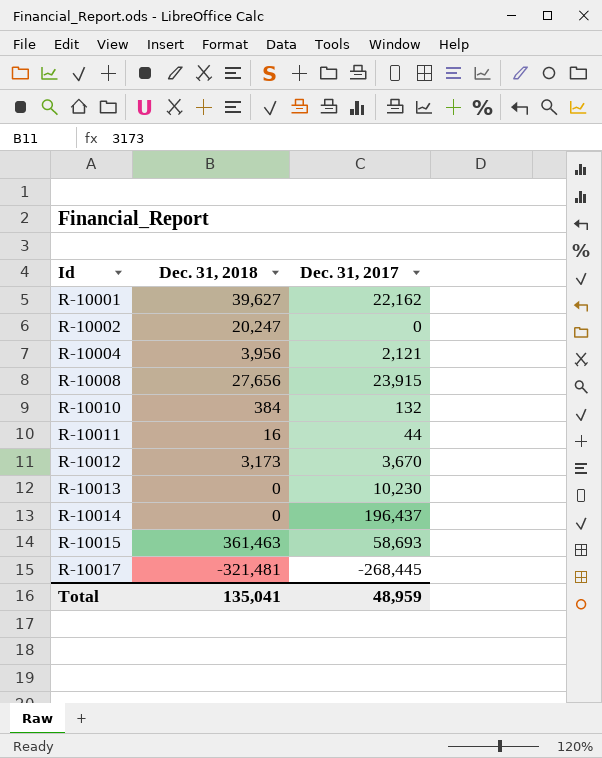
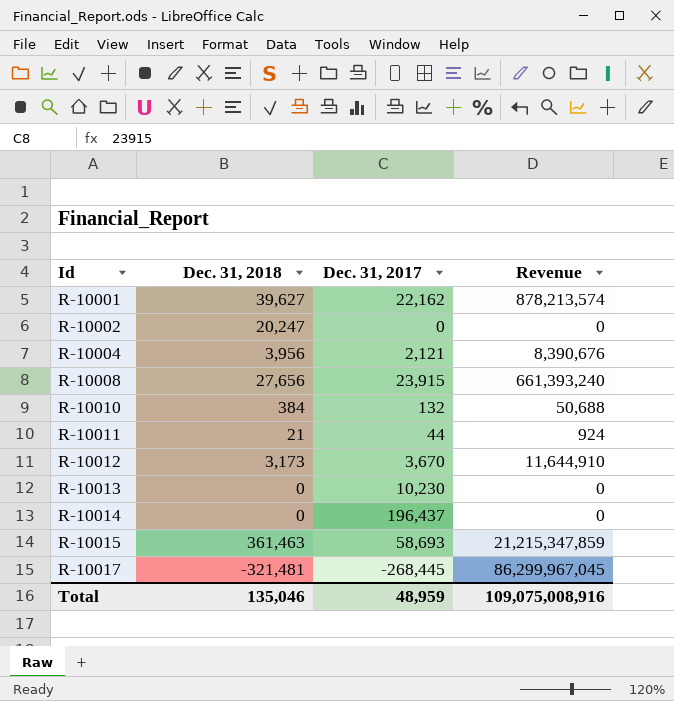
column Revenue | formula: none -> [Dec. 31, 2018] * [Dec. 31, 2017]
R-10011 | Dec. 31, 2018: 16 -> 21
Total | Dec. 31, 2018: 135,041 -> 135,046

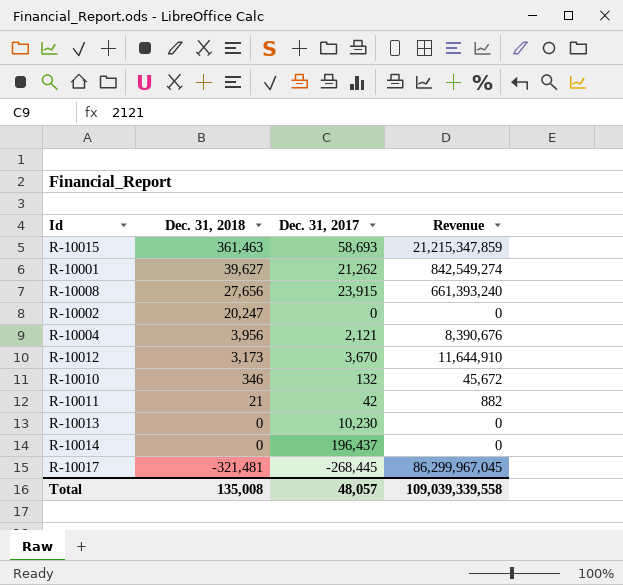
row order: Id ascending -> Dec. 31, 2018 descending
R-10001 | Dec. 31, 2017: 22,162 -> 21,262
R-10001 | Revenue: 878,213,574 -> 842,549,274
R-10010 | Dec. 31, 2018: 384 -> 346
R-10010 | Revenue: 50,688 -> 45,672
R-10011 | Dec. 31, 2017: 44 -> 42
R-10011 | Revenue: 924 -> 882
Total | Dec. 31, 2018: 135,046 -> 135,008
Total | Dec. 31, 2017: 48,959 -> 48,057
Total | Revenue: 109,075,008,916 -> 109,039,339,558

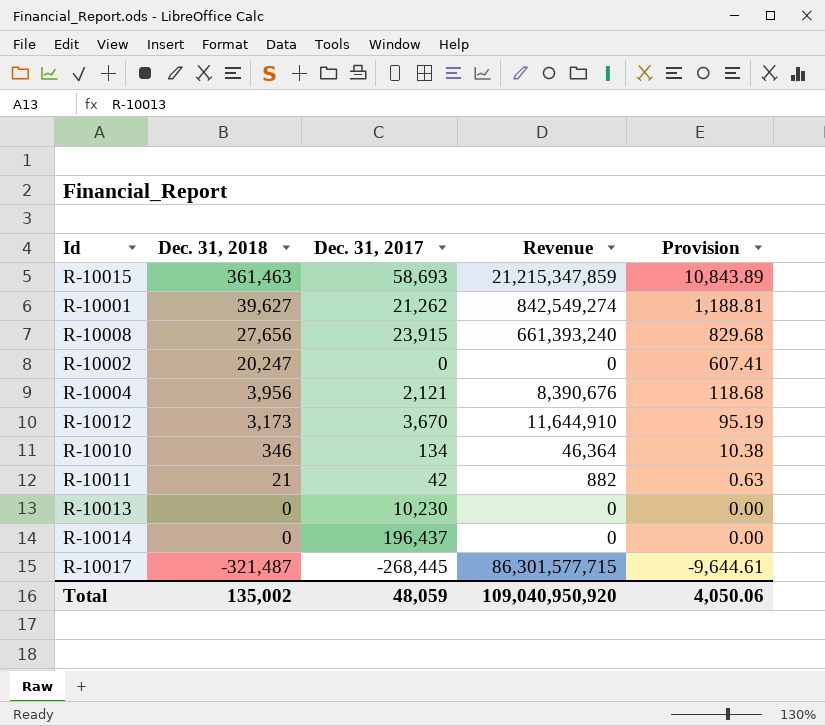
column Provision | formula: none -> [Dec. 31, 2018] * 0.03
R-10010 | Dec. 31, 2017: 132 -> 134
R-10010 | Revenue: 45,672 -> 46,364
R-10017 | Dec. 31, 2018: -321,481 -> -321,487
R-10017 | Revenue: 86,299,967,045 -> 86,301,577,715
Total | Dec. 31, 2018: 135,008 -> 135,002
Total | Dec. 31, 2017: 48,057 -> 48,059
Total | Revenue: 109,039,339,558 -> 109,040,950,920

